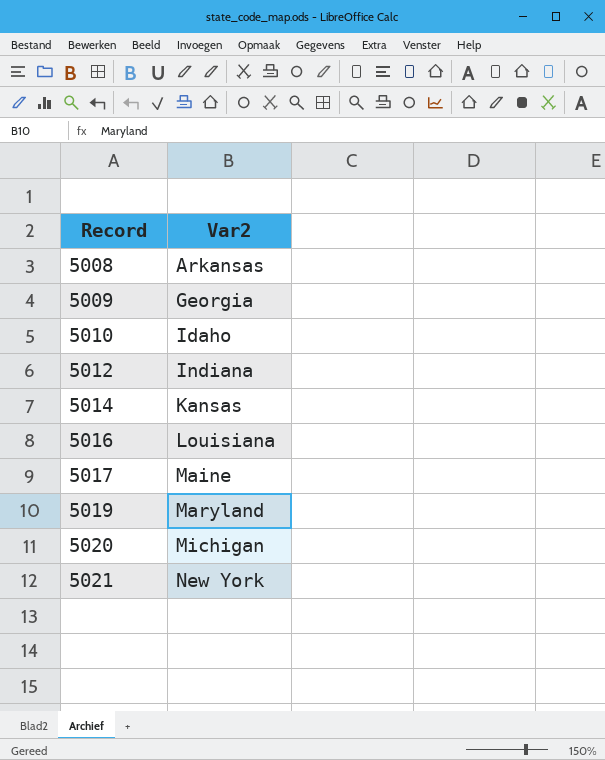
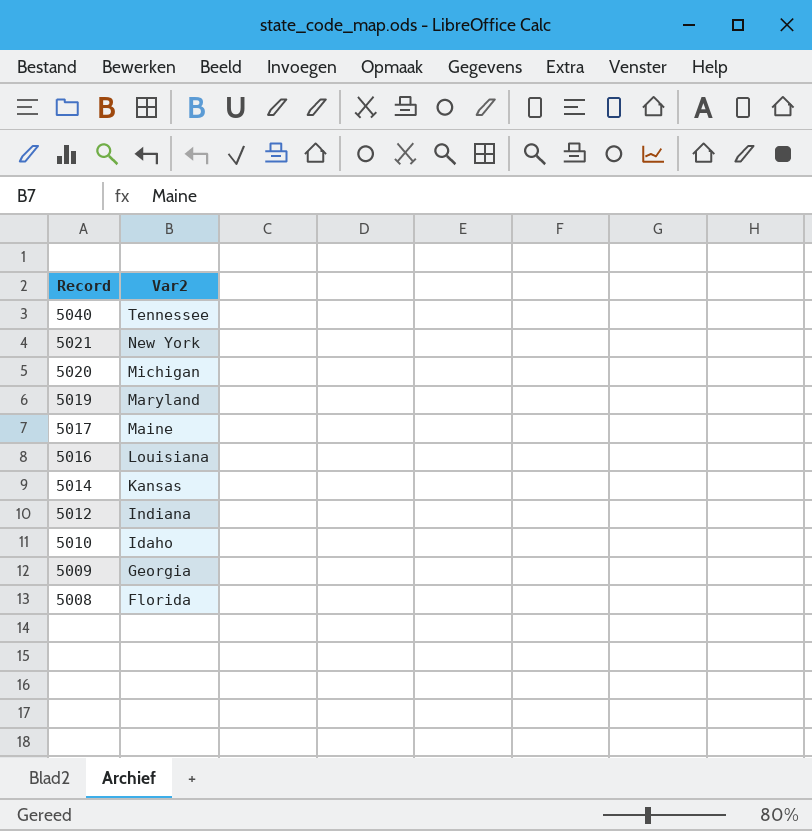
row order: Record ascending -> Record descending
row 5040: none -> Tennessee
5008 | Var2: Arkansas -> Florida

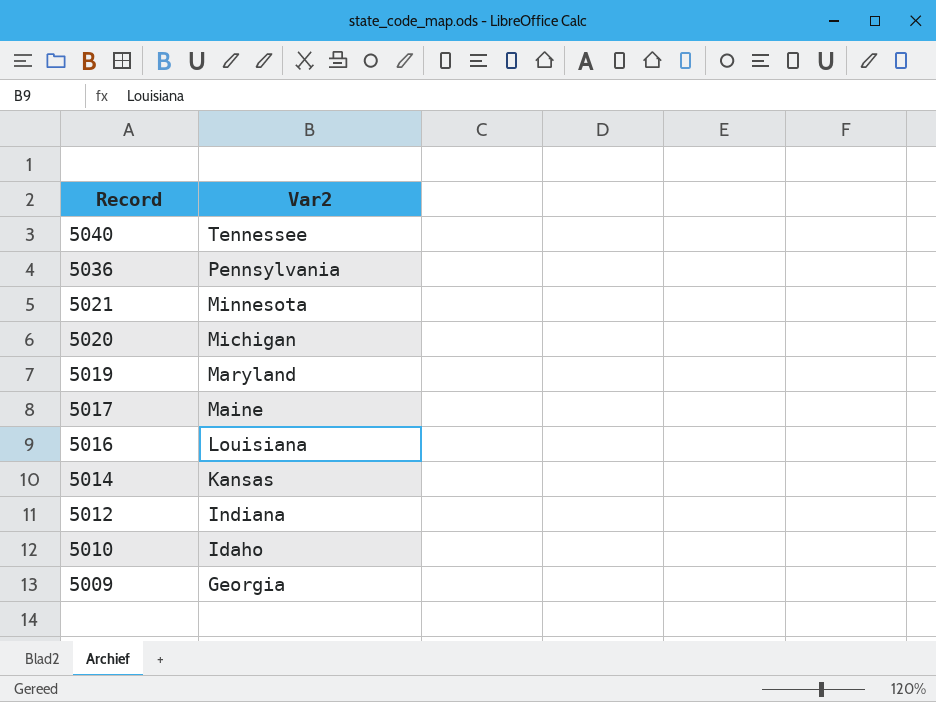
row 5008: Florida -> none
row 5036: none -> Pennsylvania
5021 | Var2: New York -> Minnesota

